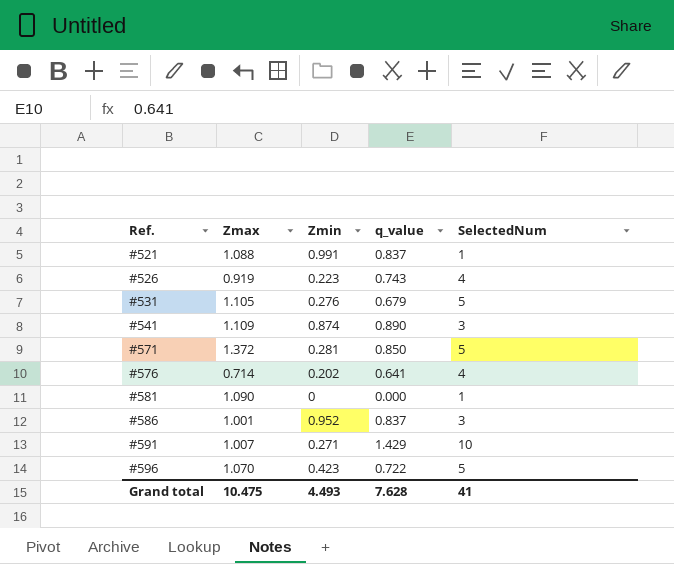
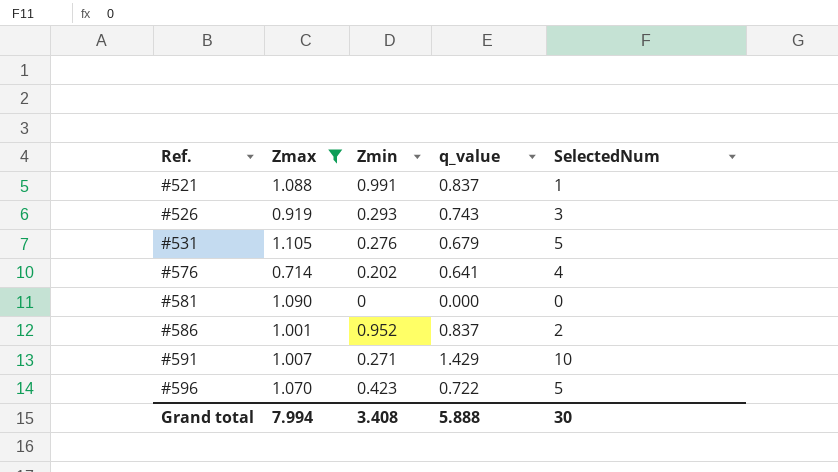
filter: none -> Zmax <= 1.105
#526 | Zmin: 0.223 -> 0.293
#526 | SelectedNum: 4 -> 3
#581 | SelectedNum: 1 -> 0
#586 | SelectedNum: 3 -> 2
Grand total | Zmax: 10.475 -> 7.994
Grand total | Zmin: 4.493 -> 3.408
Grand total | q_value: 7.628 -> 5.888
Grand total | SelectedNum: 41 -> 30

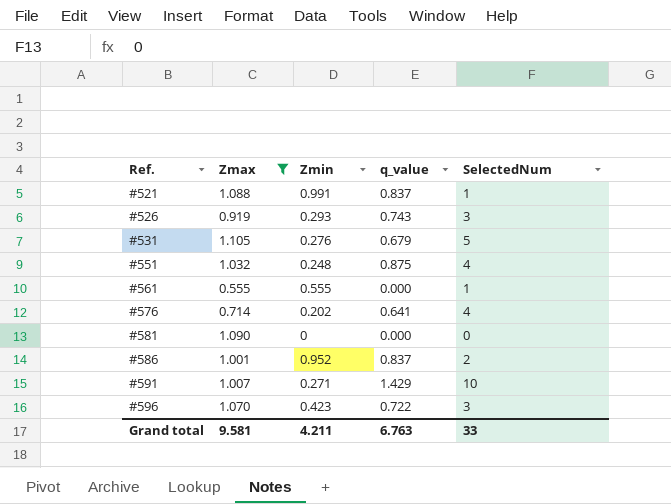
row #551: none -> 1.032 | 0.248 | 0.875 | 4
row #561: none -> 0.555 | 0.555 | 0.000 | 1
#596 | SelectedNum: 5 -> 3
Grand total | Zmax: 7.994 -> 9.581
Grand total | Zmin: 3.408 -> 4.211
Grand total | q_value: 5.888 -> 6.763
Grand total | SelectedNum: 30 -> 33

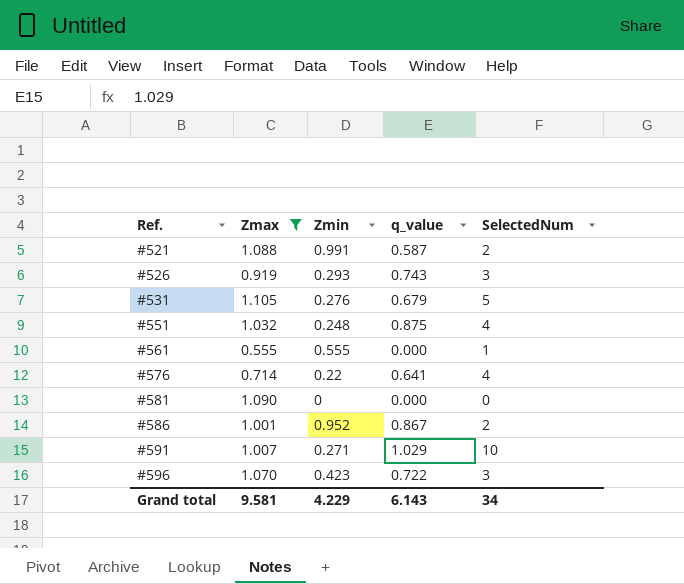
#521 | q_value: 0.837 -> 0.587
#521 | SelectedNum: 1 -> 2
#576 | Zmin: 0.202 -> 0.22
#586 | q_value: 0.837 -> 0.867
#591 | q_value: 1.429 -> 1.029
Grand total | Zmin: 4.211 -> 4.229
Grand total | q_value: 6.763 -> 6.143
Grand total | SelectedNum: 33 -> 34

